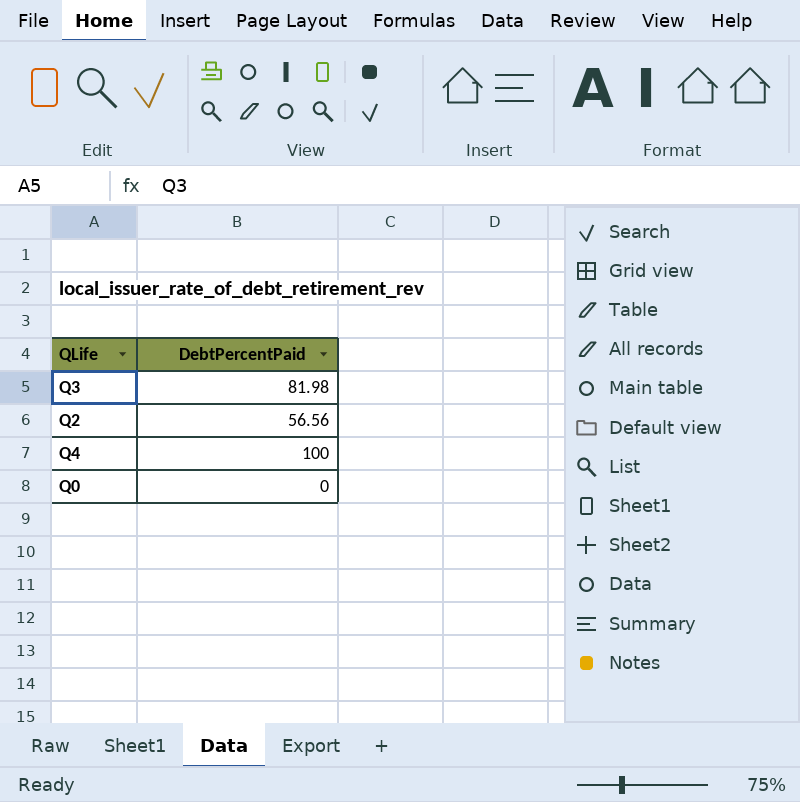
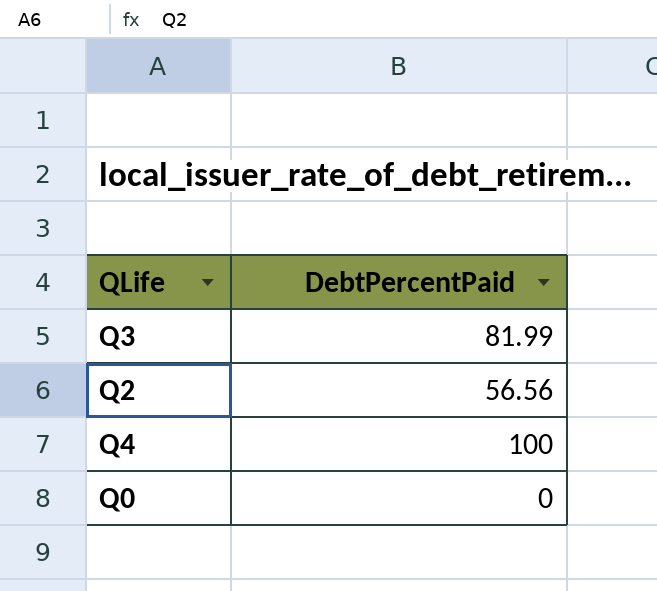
Q3 | DebtPercentPaid: 81.98 -> 81.99

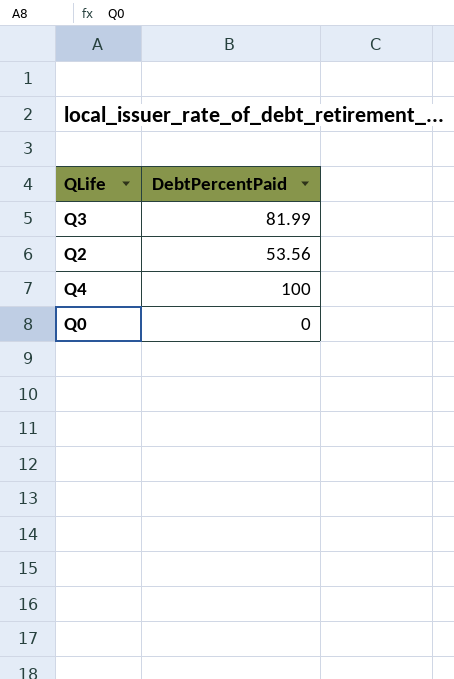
Q2 | DebtPercentPaid: 56.56 -> 53.56

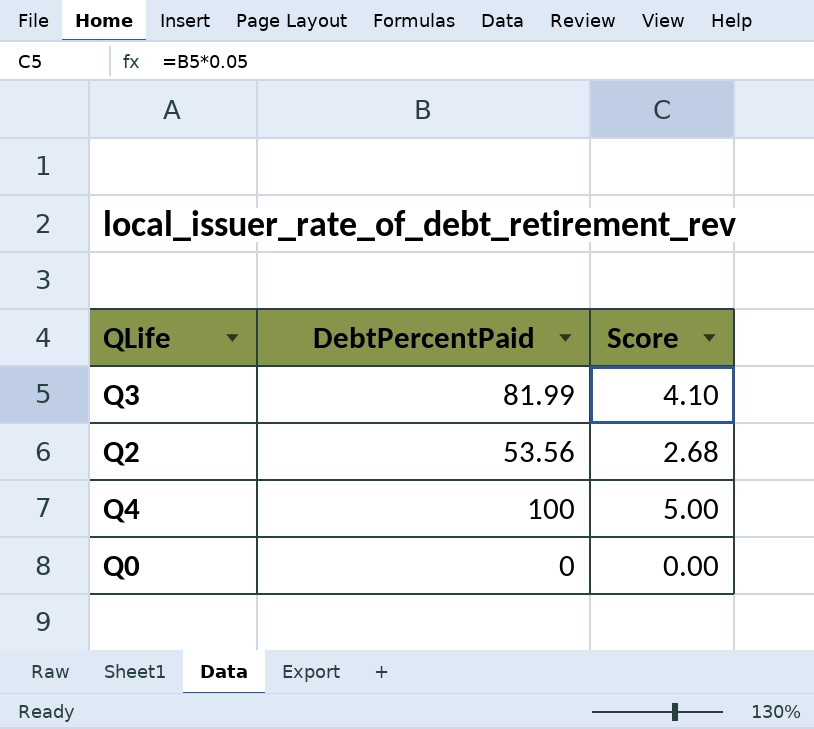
column Score | formula: none -> [DebtPercentPaid] * 0.05

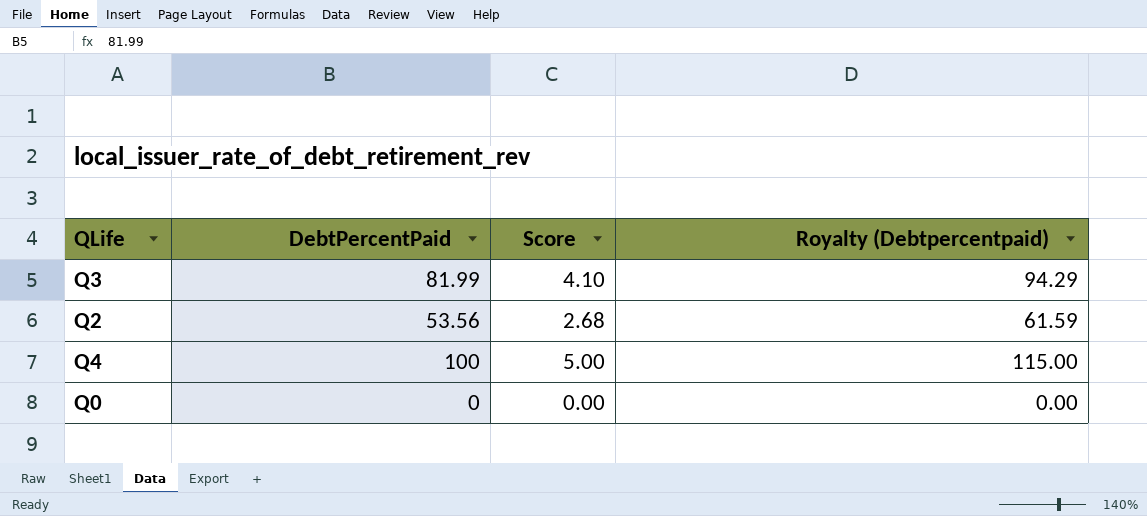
column Royalty (Debtpercentpaid) | formula: none -> [DebtPercentPaid] * 1.15

